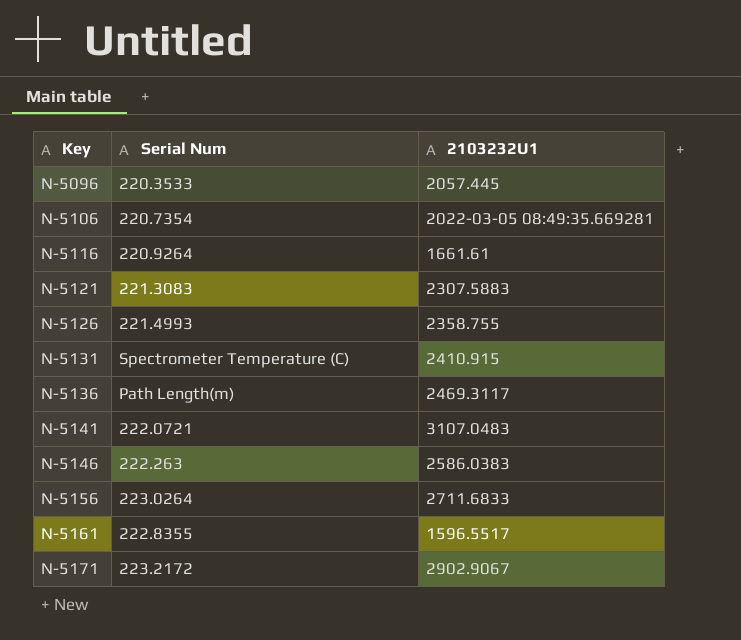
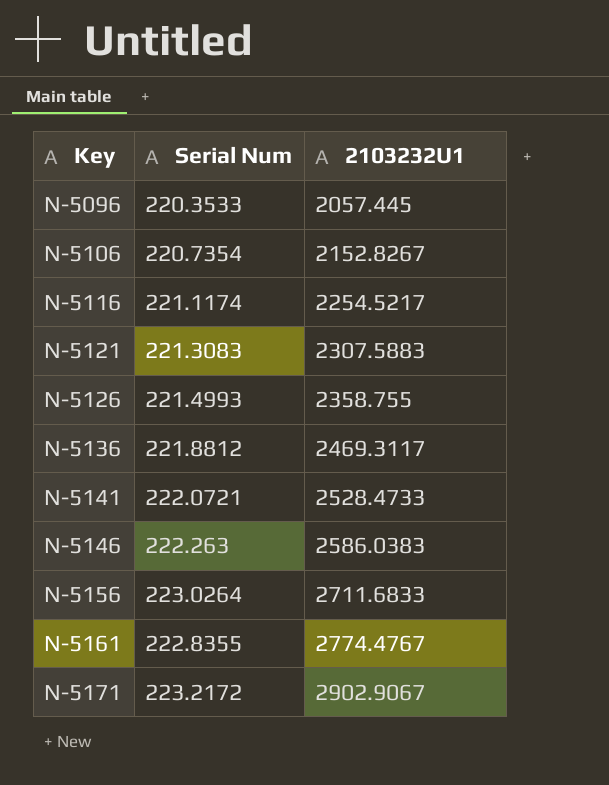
row N-5131: Spectrometer Temperature (C) | 2410.915 -> none
N-5106 | 2103232U1: 2022-03-05 08:49:35.669281 -> 2152.8267
N-5116 | Serial Num: 220.9264 -> 221.1174
N-5116 | 2103232U1: 1661.61 -> 2254.5217
N-5136 | Serial Num: Path Length(m) -> 221.8812
N-5141 | 2103232U1: 3107.0483 -> 2528.4733
N-5161 | 2103232U1: 1596.5517 -> 2774.4767

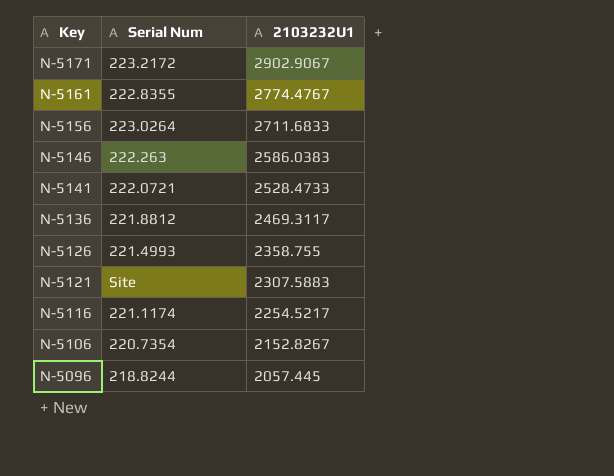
row order: Key ascending -> Key descending
N-5121 | Serial Num: 221.3083 -> Site
N-5096 | Serial Num: 220.3533 -> 218.8244

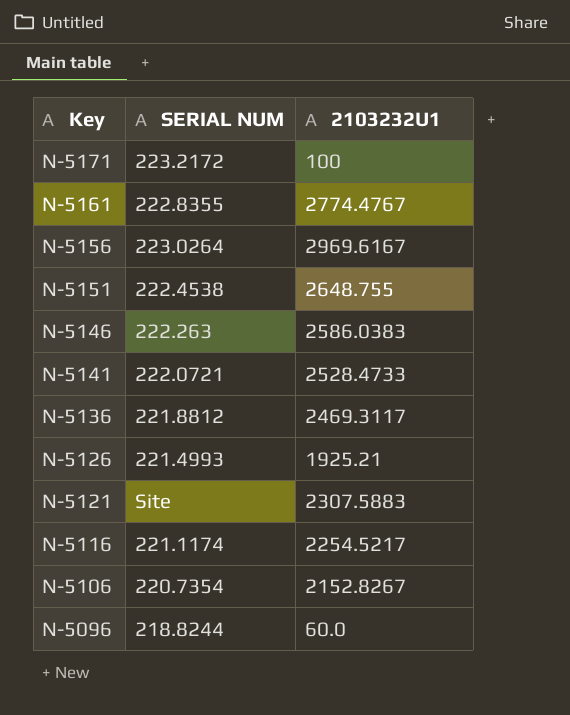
column name: Serial Num -> SERIAL NUM
N-5171 | 2103232U1: 2902.9067 -> 100
N-5156 | 2103232U1: 2711.6833 -> 2969.6167
row N-5151: none -> 222.4538 | 2648.755
N-5126 | 2103232U1: 2358.755 -> 1925.21
N-5096 | 2103232U1: 2057.445 -> 60.0

